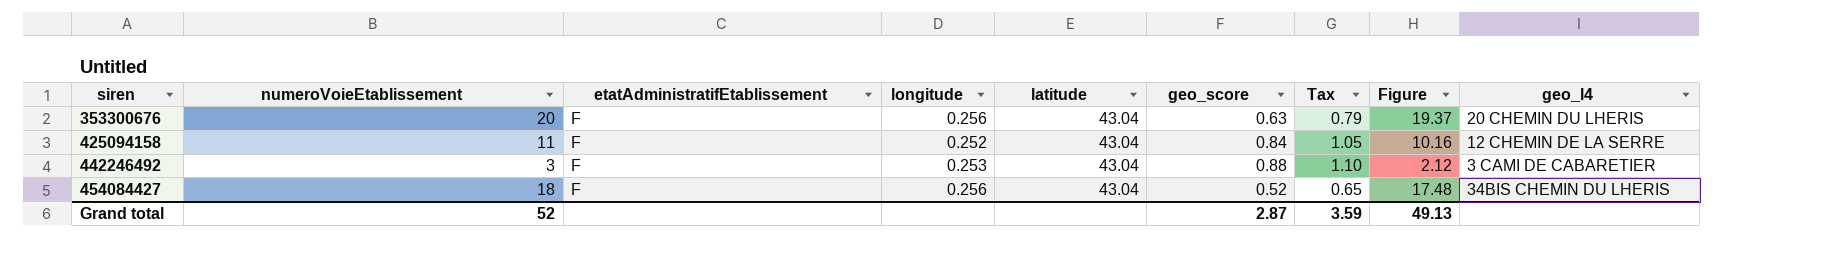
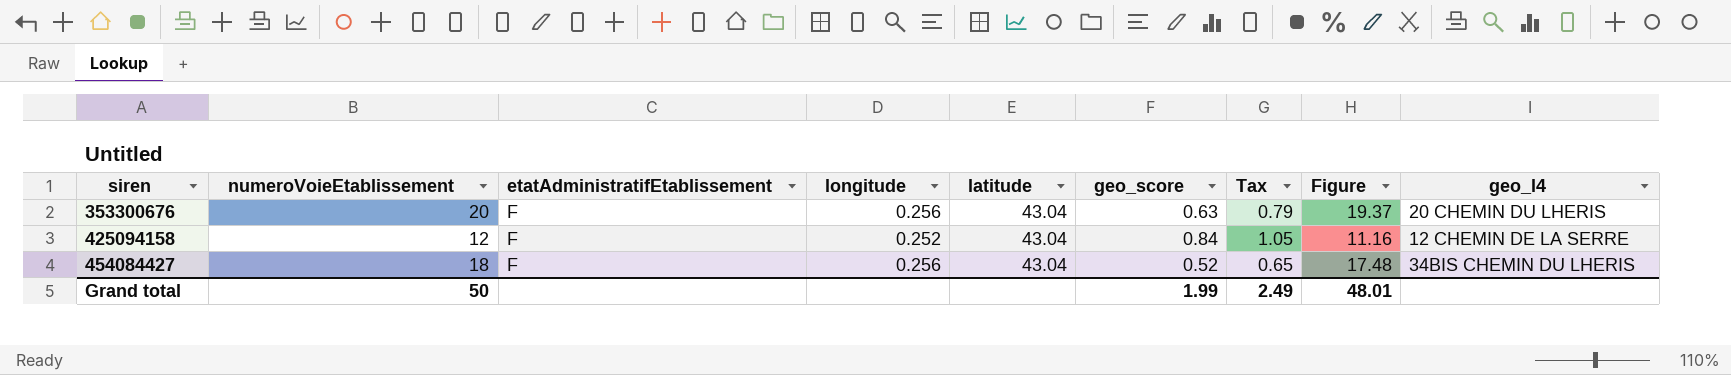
row 442246492: 3 | F | 0.253 | 43.04 | 0.88 | 1.10 | 2.12 | 3 CAMI DE CABARETIER -> none
425094158 | numeroVoieEtablissement: 11 -> 12
425094158 | Figure: 10.16 -> 11.16
Grand total | numeroVoieEtablissement: 52 -> 50
Grand total | geo_score: 2.87 -> 1.99
Grand total | Tax: 3.59 -> 2.49
Grand total | Figure: 49.13 -> 48.01

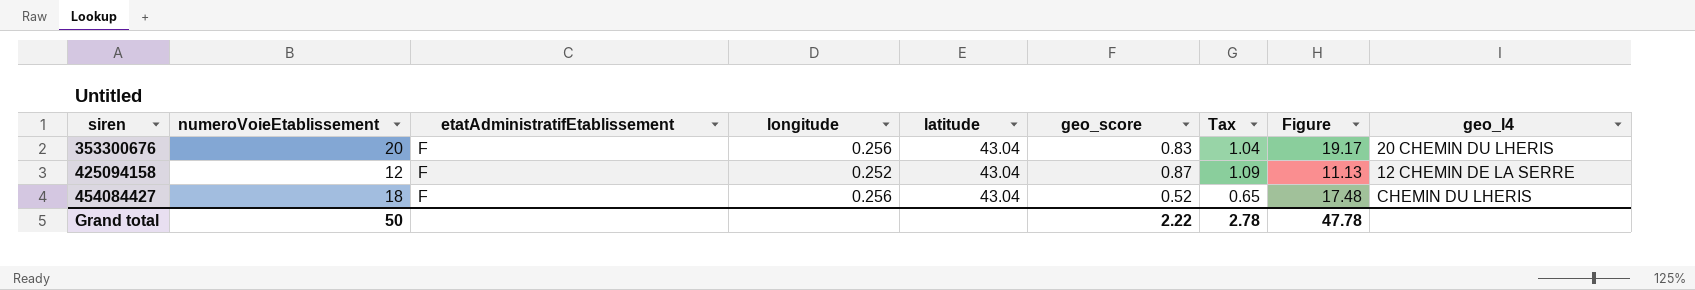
353300676 | geo_score: 0.63 -> 0.83
353300676 | Tax: 0.79 -> 1.04
353300676 | Figure: 19.37 -> 19.17
425094158 | geo_score: 0.84 -> 0.87
425094158 | Tax: 1.05 -> 1.09
425094158 | Figure: 11.16 -> 11.13
454084427 | geo_l4: 34BIS CHEMIN DU LHERIS -> CHEMIN DU LHERIS
Grand total | geo_score: 1.99 -> 2.22
Grand total | Tax: 2.49 -> 2.78
Grand total | Figure: 48.01 -> 47.78

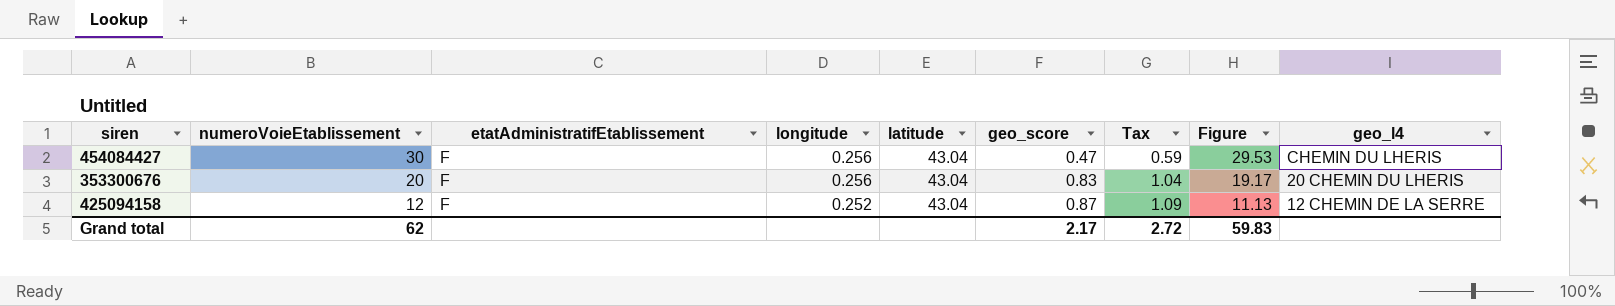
row order: siren ascending -> numeroVoieEtablissement descending
454084427 | numeroVoieEtablissement: 18 -> 30
454084427 | geo_score: 0.52 -> 0.47
454084427 | Tax: 0.65 -> 0.59
454084427 | Figure: 17.48 -> 29.53
Grand total | numeroVoieEtablissement: 50 -> 62
Grand total | geo_score: 2.22 -> 2.17
Grand total | Tax: 2.78 -> 2.72
Grand total | Figure: 47.78 -> 59.83

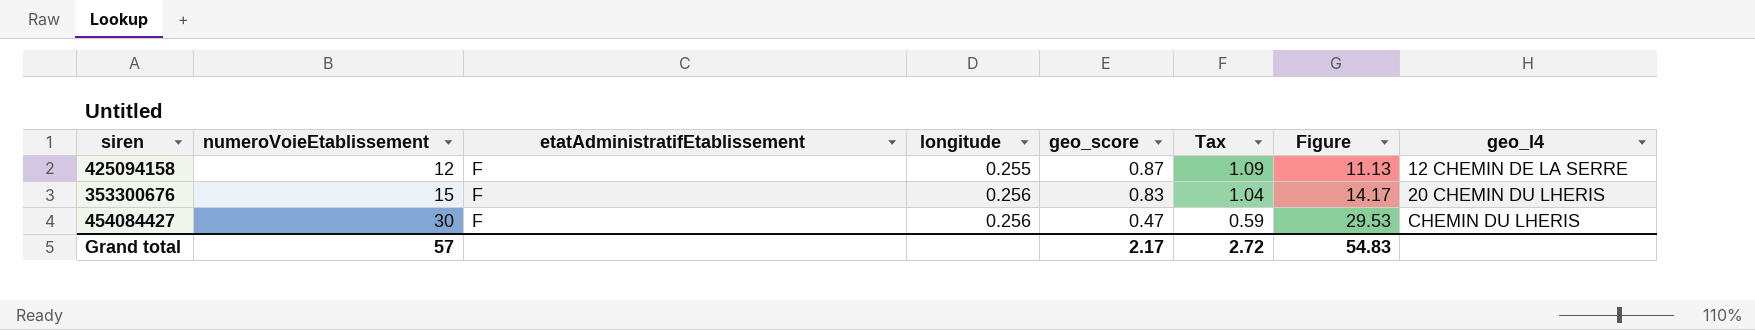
row order: numeroVoieEtablissement descending -> numeroVoieEtablissement ascending
column latitude | position: 5 -> none
425094158 | longitude: 0.252 -> 0.255
353300676 | numeroVoieEtablissement: 20 -> 15
353300676 | Figure: 19.17 -> 14.17
Grand total | numeroVoieEtablissement: 62 -> 57
Grand total | Figure: 59.83 -> 54.83

